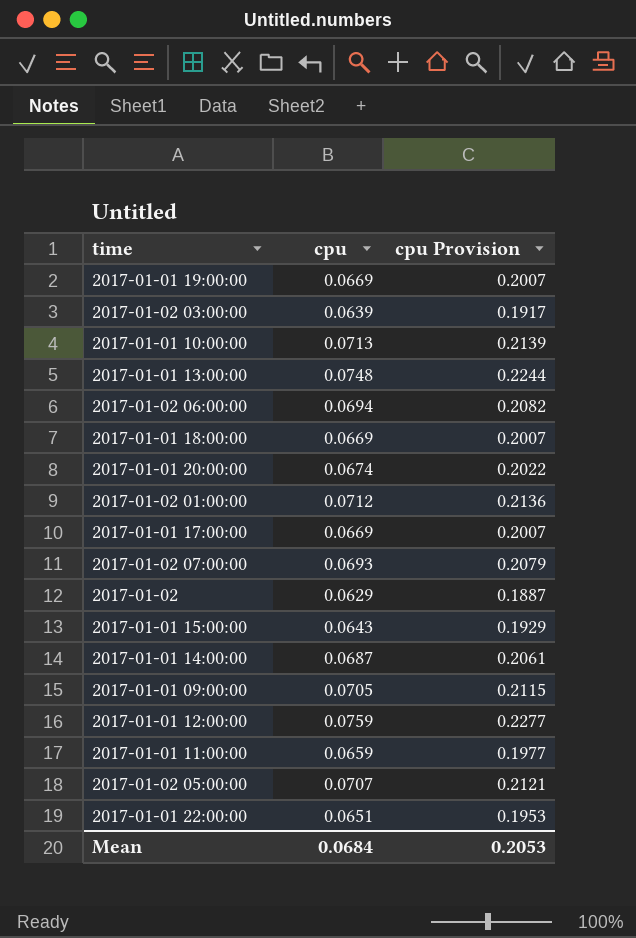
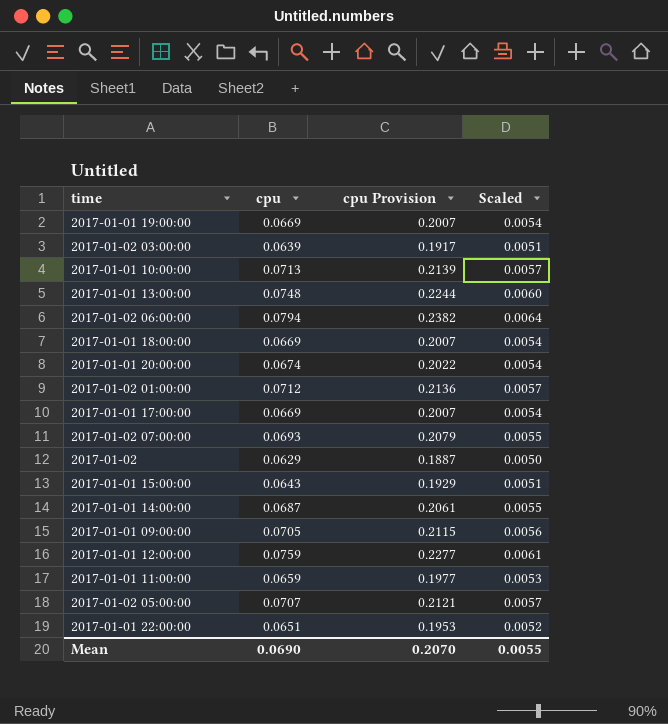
column Scaled | formula: none -> [cpu] * 0.08
2017-01-02 06:00:00 | cpu: 0.0694 -> 0.0794
2017-01-02 06:00:00 | cpu Provision: 0.2082 -> 0.2382
Mean | cpu: 0.0684 -> 0.0690
Mean | cpu Provision: 0.2053 -> 0.2070

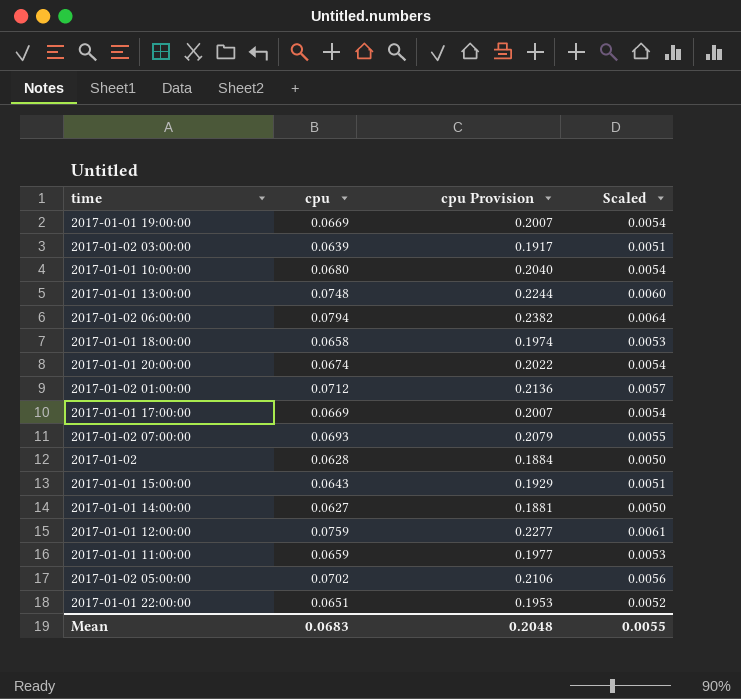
row 2017-01-01 09:00:00: 0.0705 | 0.2115 | 0.0056 -> none
2017-01-01 10:00:00 | cpu: 0.0713 -> 0.0680
2017-01-01 10:00:00 | cpu Provision: 0.2139 -> 0.2040
2017-01-01 10:00:00 | Scaled: 0.0057 -> 0.0054
2017-01-01 18:00:00 | cpu: 0.0669 -> 0.0658
2017-01-01 18:00:00 | cpu Provision: 0.2007 -> 0.1974
2017-01-01 18:00:00 | Scaled: 0.0054 -> 0.0053
2017-01-02 | cpu: 0.0629 -> 0.0628
2017-01-02 | cpu Provision: 0.1887 -> 0.1884
2017-01-01 14:00:00 | cpu: 0.0687 -> 0.0627
2017-01-01 14:00:00 | cpu Provision: 0.2061 -> 0.1881
2017-01-01 14:00:00 | Scaled: 0.0055 -> 0.0050
2017-01-02 05:00:00 | cpu: 0.0707 -> 0.0702
2017-01-02 05:00:00 | cpu Provision: 0.2121 -> 0.2106
2017-01-02 05:00:00 | Scaled: 0.0057 -> 0.0056
Mean | cpu: 0.0690 -> 0.0683
Mean | cpu Provision: 0.2070 -> 0.2048

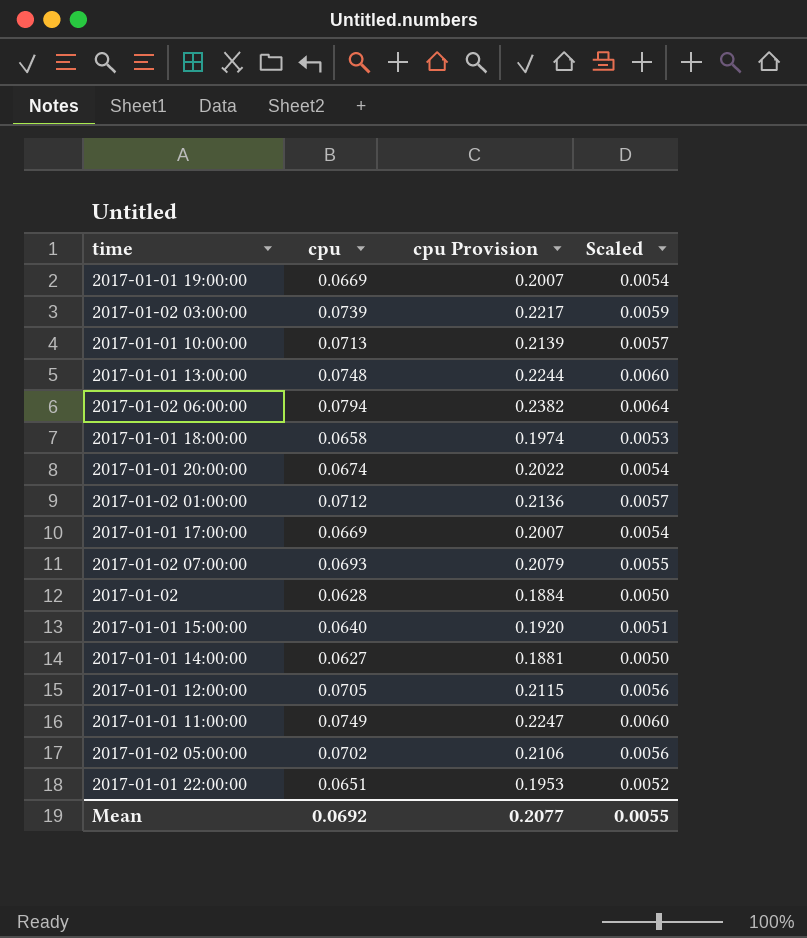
2017-01-02 03:00:00 | cpu: 0.0639 -> 0.0739
2017-01-02 03:00:00 | cpu Provision: 0.1917 -> 0.2217
2017-01-02 03:00:00 | Scaled: 0.0051 -> 0.0059
2017-01-01 10:00:00 | cpu: 0.0680 -> 0.0713
2017-01-01 10:00:00 | cpu Provision: 0.2040 -> 0.2139
2017-01-01 10:00:00 | Scaled: 0.0054 -> 0.0057
2017-01-01 15:00:00 | cpu: 0.0643 -> 0.0640
2017-01-01 15:00:00 | cpu Provision: 0.1929 -> 0.1920
2017-01-01 12:00:00 | cpu: 0.0759 -> 0.0705
2017-01-01 12:00:00 | cpu Provision: 0.2277 -> 0.2115
2017-01-01 12:00:00 | Scaled: 0.0061 -> 0.0056
2017-01-01 11:00:00 | cpu: 0.0659 -> 0.0749
2017-01-01 11:00:00 | cpu Provision: 0.1977 -> 0.2247
2017-01-01 11:00:00 | Scaled: 0.0053 -> 0.0060
Mean | cpu: 0.0683 -> 0.0692
Mean | cpu Provision: 0.2048 -> 0.2077

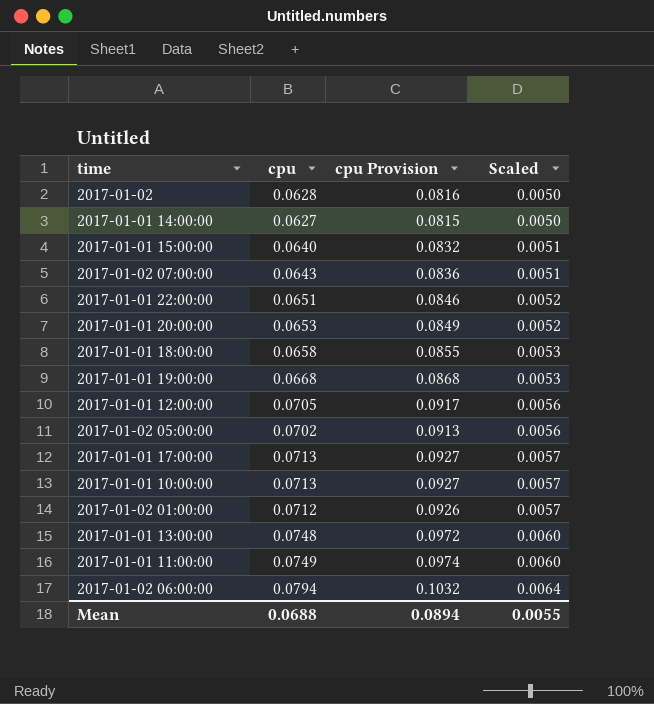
row order: none -> Scaled ascending
column cpu Provision | formula: [cpu] * 3 -> [cpu] * 1.3
row 2017-01-02 03:00:00: 0.0739 | 0.2217 | 0.0059 -> none
2017-01-02 07:00:00 | cpu: 0.0693 -> 0.0643
2017-01-02 07:00:00 | Scaled: 0.0055 -> 0.0051
2017-01-01 20:00:00 | cpu: 0.0674 -> 0.0653
2017-01-01 20:00:00 | Scaled: 0.0054 -> 0.0052
2017-01-01 19:00:00 | cpu: 0.0669 -> 0.0668
2017-01-01 19:00:00 | Scaled: 0.0054 -> 0.0053
2017-01-01 17:00:00 | cpu: 0.0669 -> 0.0713
2017-01-01 17:00:00 | Scaled: 0.0054 -> 0.0057
Mean | cpu: 0.0692 -> 0.0688
Mean | cpu Provision: 0.2077 -> 0.0894

